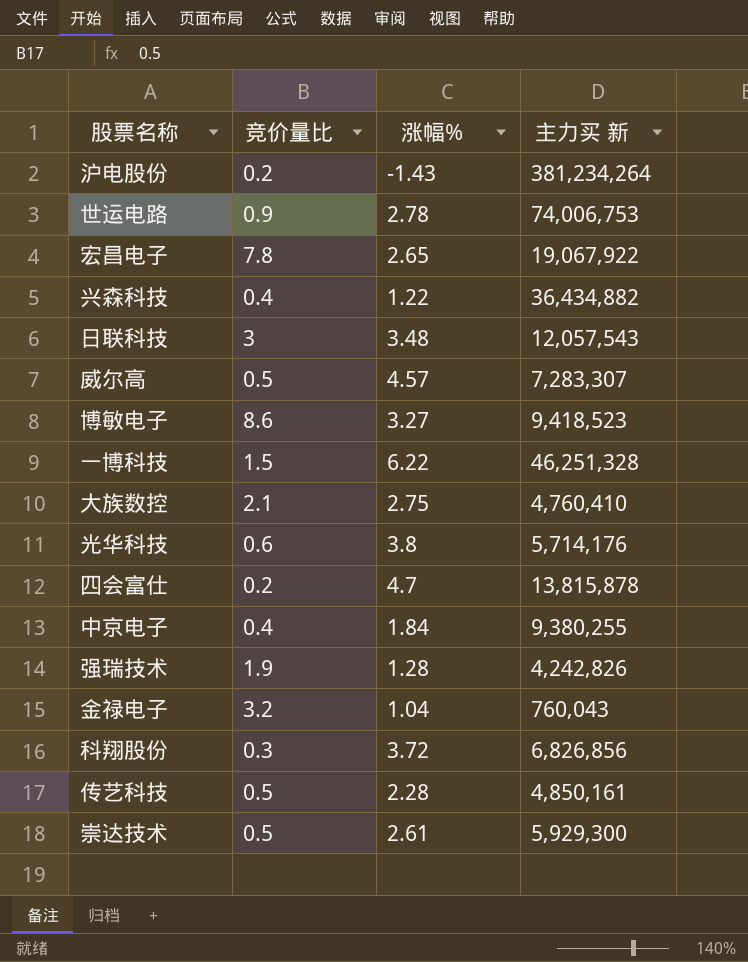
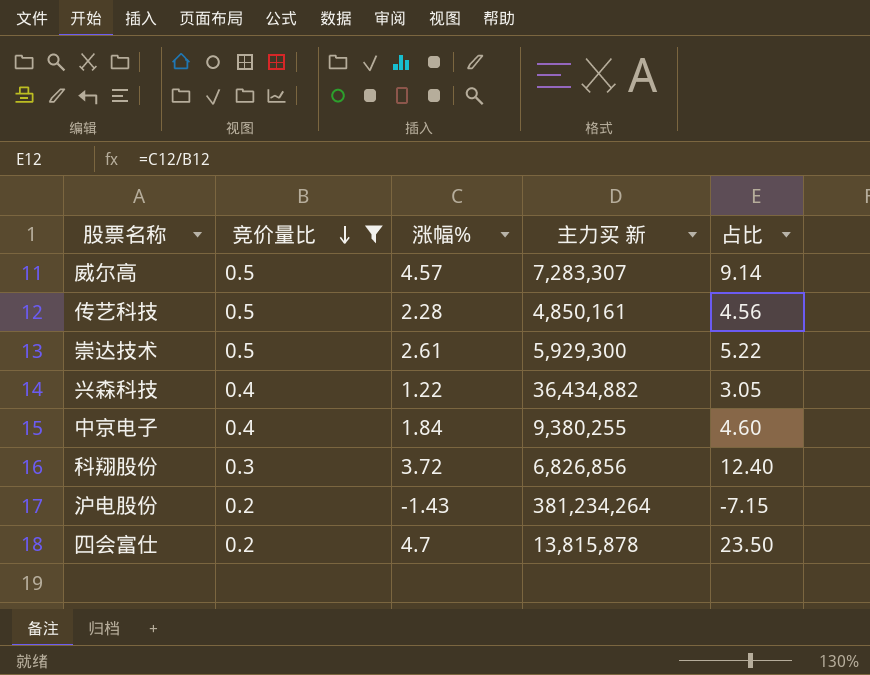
filter: none -> 竞价量比 <= 0.5
row order: none -> 竞价量比 descending
column 占比 | formula: none -> [涨幅%] / [竞价量比]

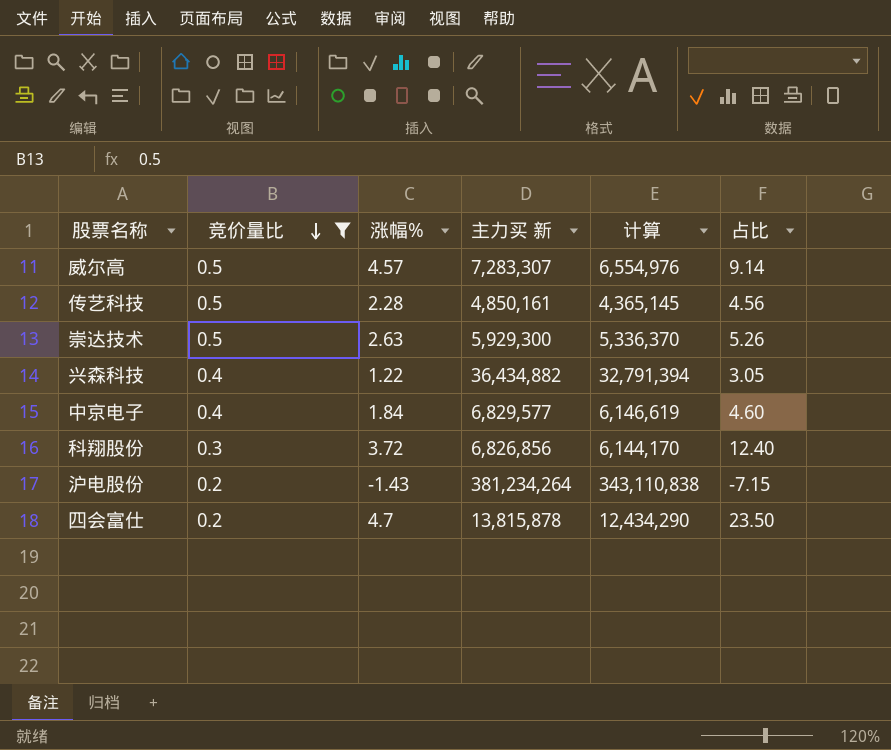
column 计算 | formula: none -> [主力买 新] * 0.9
崇达技术 | 涨幅%: 2.61 -> 2.63
崇达技术 | 占比: 5.22 -> 5.26
中京电子 | 主力买 新: 9,380,255 -> 6,829,577

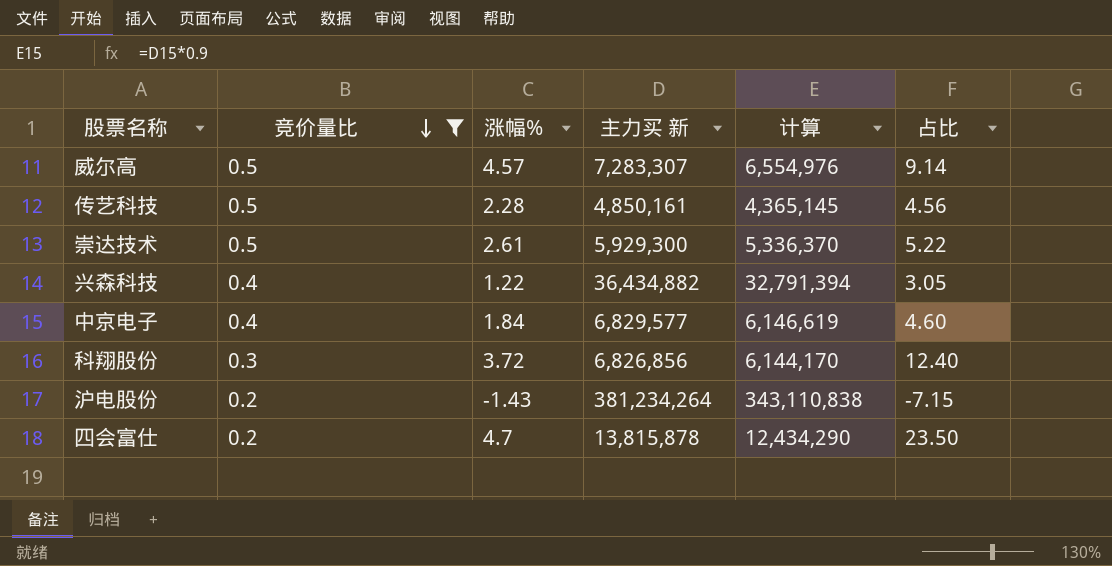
崇达技术 | 涨幅%: 2.63 -> 2.61
崇达技术 | 占比: 5.26 -> 5.22

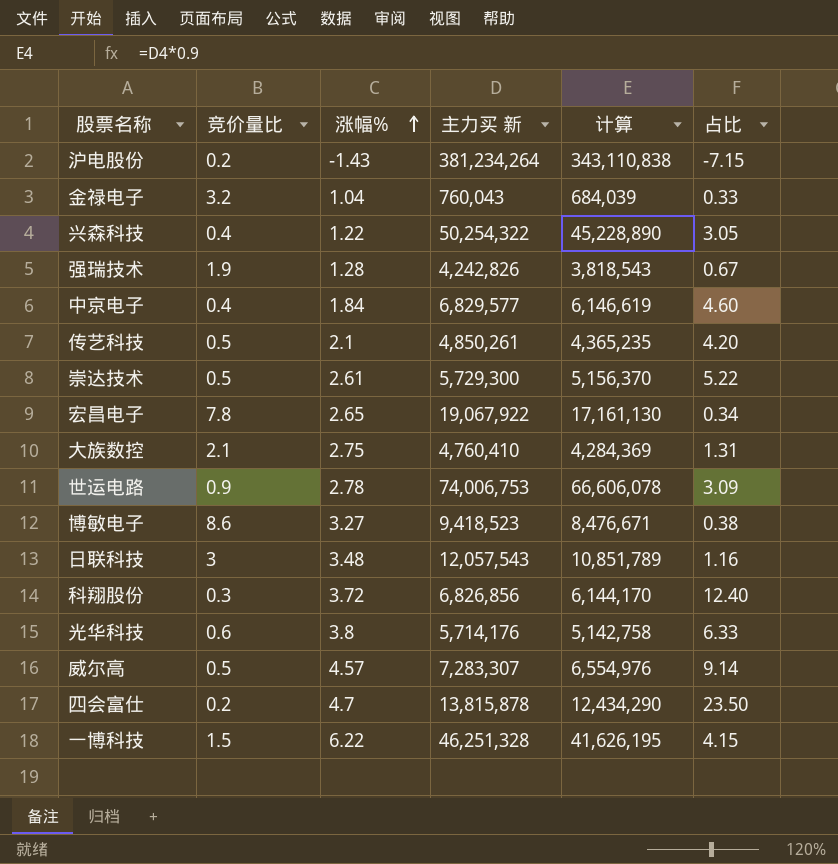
filter: 竞价量比 <= 0.5 -> none
row order: 竞价量比 descending -> 涨幅% ascending
兴森科技 | 主力买 新: 36,434,882 -> 50,254,322
兴森科技 | 计算: 32,791,394 -> 45,228,890
传艺科技 | 涨幅%: 2.28 -> 2.1
传艺科技 | 主力买 新: 4,850,161 -> 4,850,261
传艺科技 | 计算: 4,365,145 -> 4,365,235
传艺科技 | 占比: 4.56 -> 4.20
崇达技术 | 主力买 新: 5,929,300 -> 5,729,300
崇达技术 | 计算: 5,336,370 -> 5,156,370

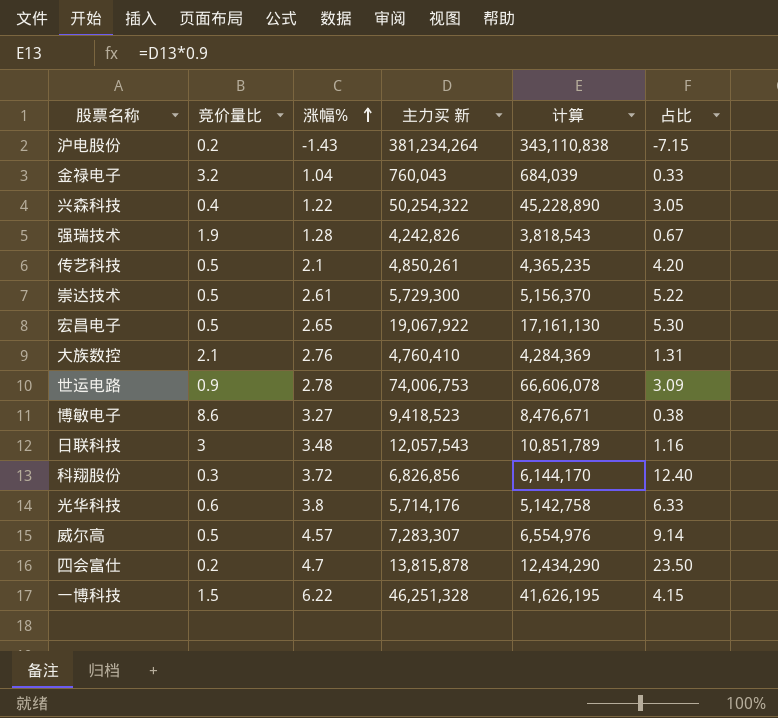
row 中京电子: 0.4 | 1.84 | 6,829,577 | 6,146,619 | 4.60 -> none
宏昌电子 | 竞价量比: 7.8 -> 0.5
宏昌电子 | 占比: 0.34 -> 5.30
大族数控 | 涨幅%: 2.75 -> 2.76

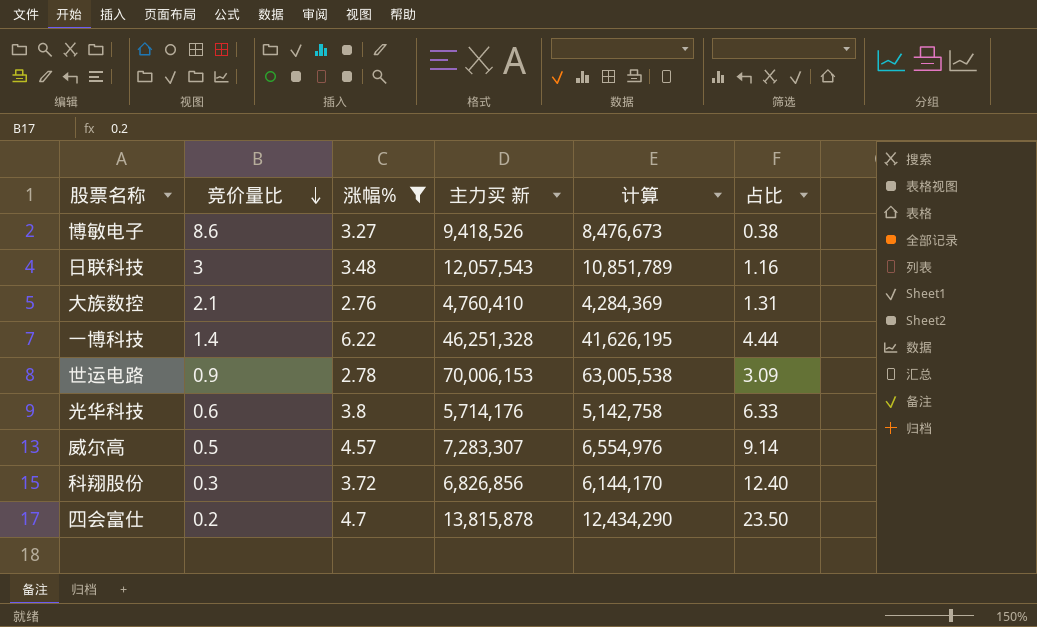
filter: none -> 涨幅% >= 2.76
row order: 涨幅% ascending -> 竞价量比 descending
博敏电子 | 主力买 新: 9,418,523 -> 9,418,526
博敏电子 | 计算: 8,476,671 -> 8,476,673
一博科技 | 竞价量比: 1.5 -> 1.4
一博科技 | 占比: 4.15 -> 4.44
世运电路 | 主力买 新: 74,006,753 -> 70,006,153
世运电路 | 计算: 66,606,078 -> 63,005,538

